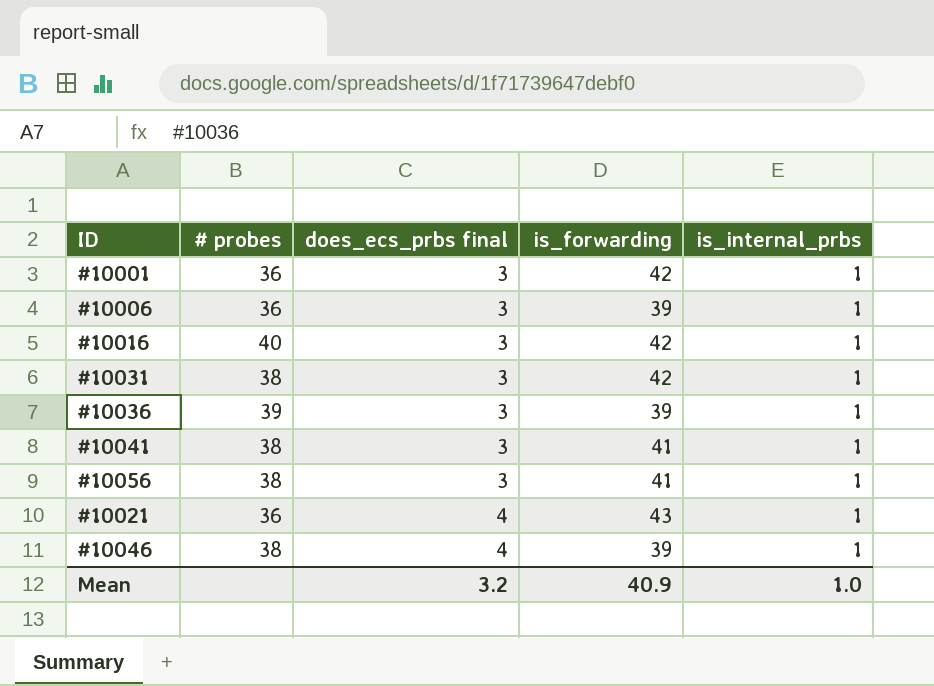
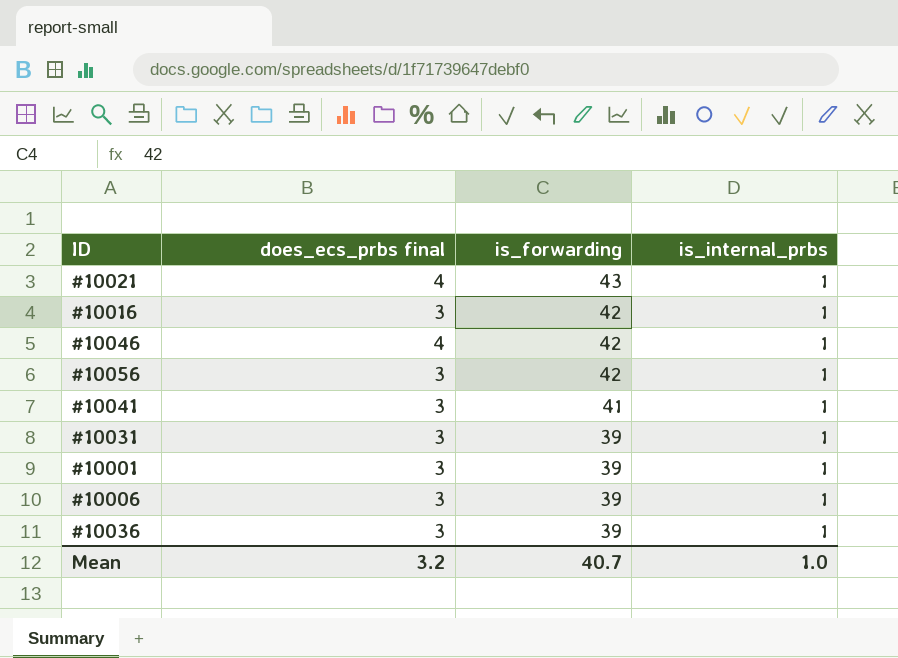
row order: does_ecs_prbs final ascending -> is_forwarding descending
column # probes | position: 2 -> none
#10046 | is_forwarding: 39 -> 42
#10056 | is_forwarding: 41 -> 42
#10031 | is_forwarding: 42 -> 39
#10001 | is_forwarding: 42 -> 39
Mean | is_forwarding: 40.9 -> 40.7

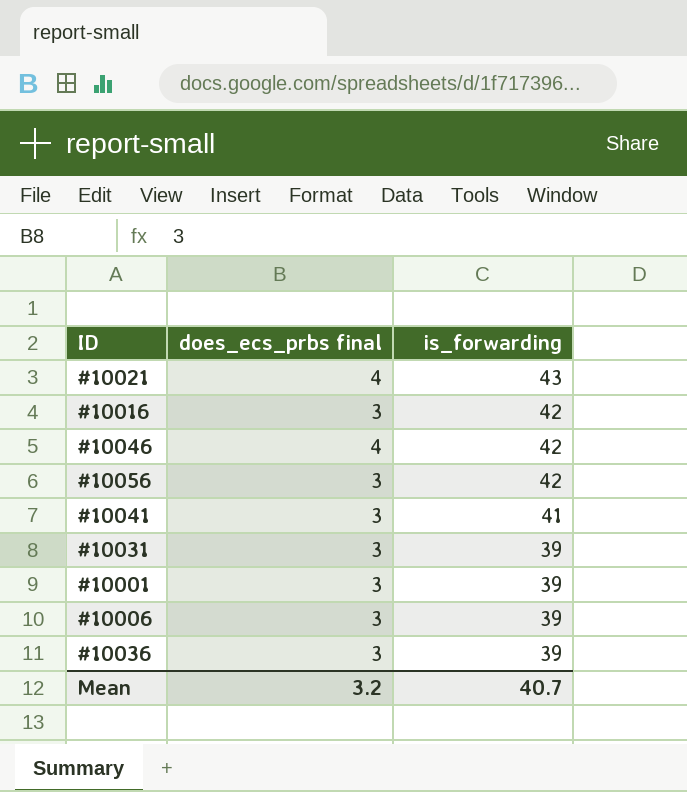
column is_internal_prbs | position: 4 -> none

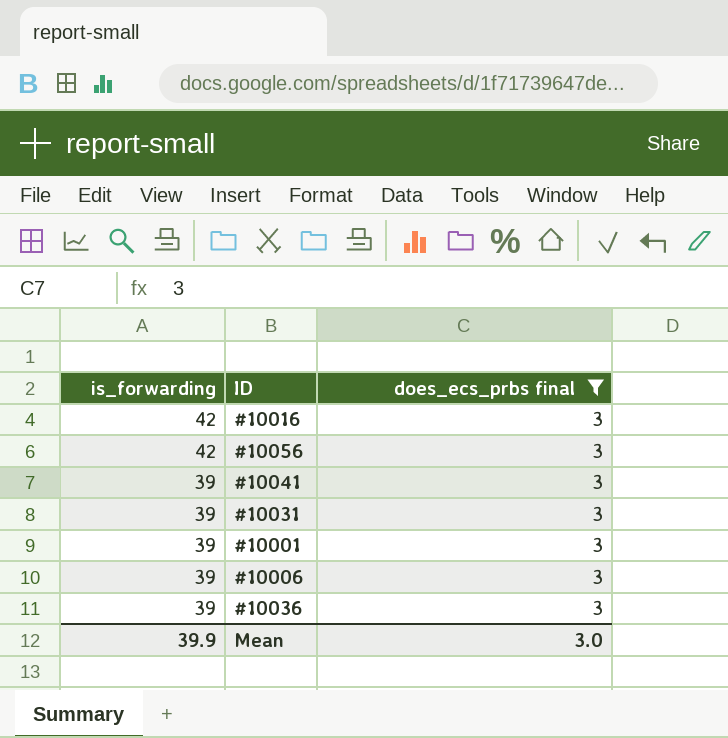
filter: none -> does_ecs_prbs final = 3
column is_forwarding | position: 3 -> 1
#10041 | is_forwarding: 41 -> 39
Mean | is_forwarding: 40.7 -> 39.9
Mean | does_ecs_prbs final: 3.2 -> 3.0

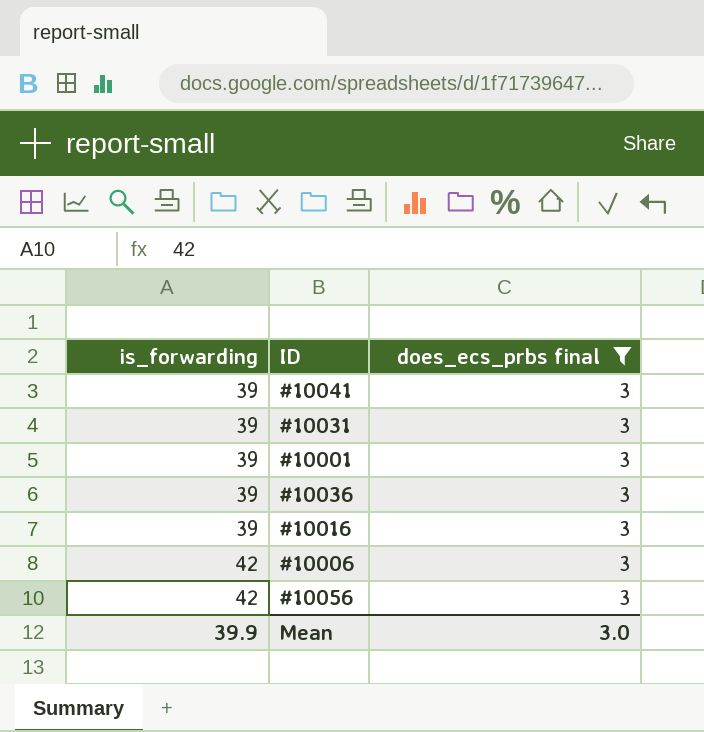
row order: is_forwarding descending -> is_forwarding ascending
#10016 | is_forwarding: 42 -> 39
#10006 | is_forwarding: 39 -> 42

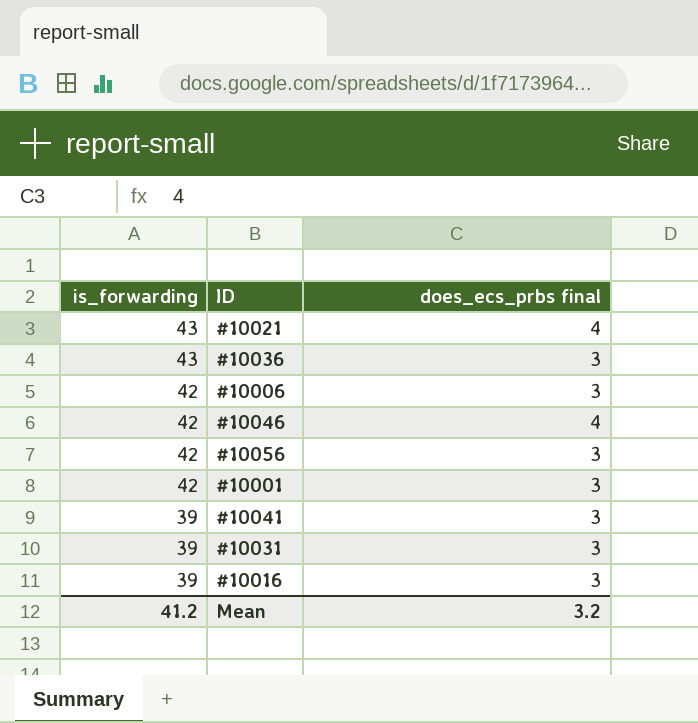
filter: does_ecs_prbs final = 3 -> none
row order: is_forwarding ascending -> is_forwarding descending
#10036 | is_forwarding: 39 -> 43
#10001 | is_forwarding: 39 -> 42
Mean | is_forwarding: 39.9 -> 41.2
Mean | does_ecs_prbs final: 3.0 -> 3.2

